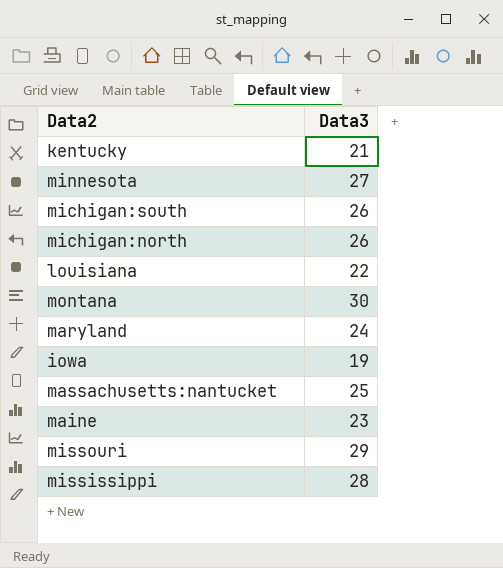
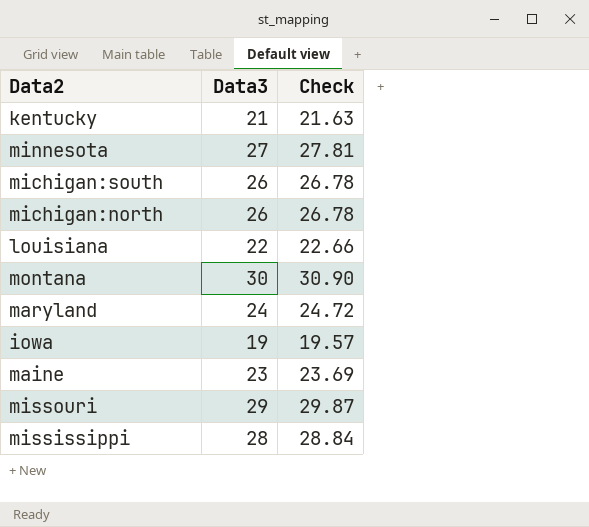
column Check | formula: none -> [Data3] * 1.03
row massachusetts:nantucket: 25 -> none

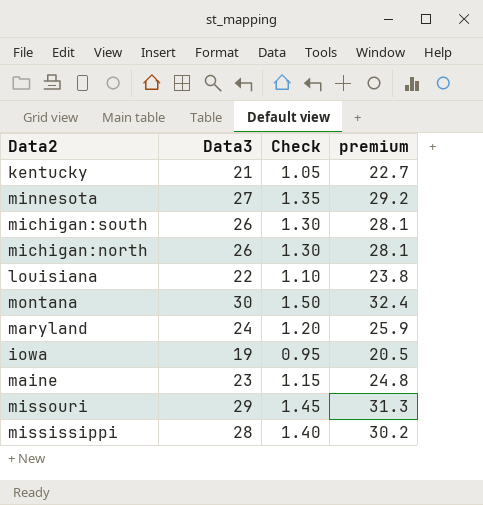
column Check | formula: [Data3] * 1.03 -> [Data3] * 0.05
column premium | formula: none -> [Data3] * 1.08

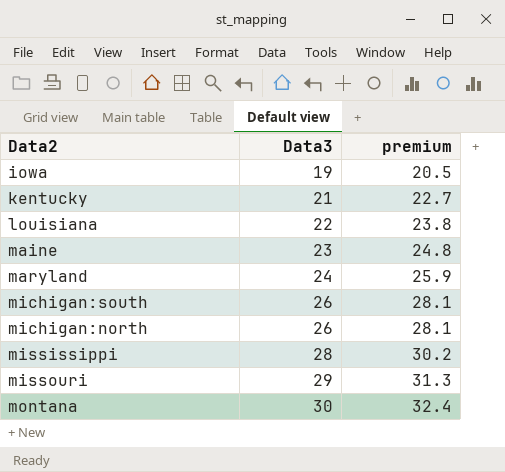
row order: none -> Data3 ascending
column Check | formula: [Data3] * 0.05 -> none
row minnesota: 27 | 1.35 | 29.2 -> none

